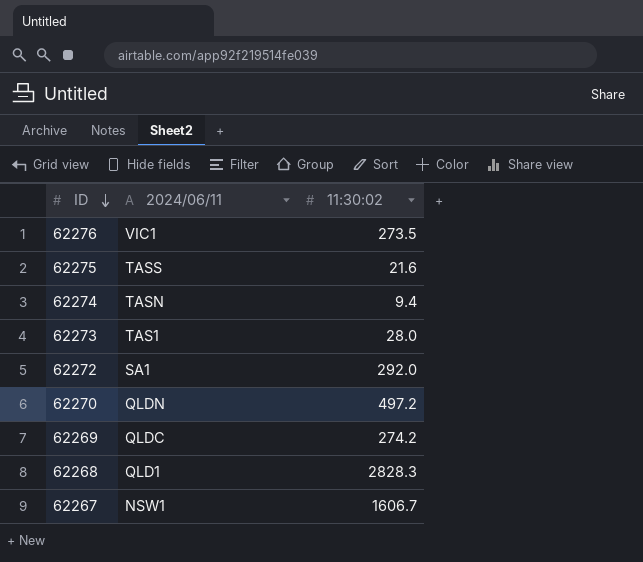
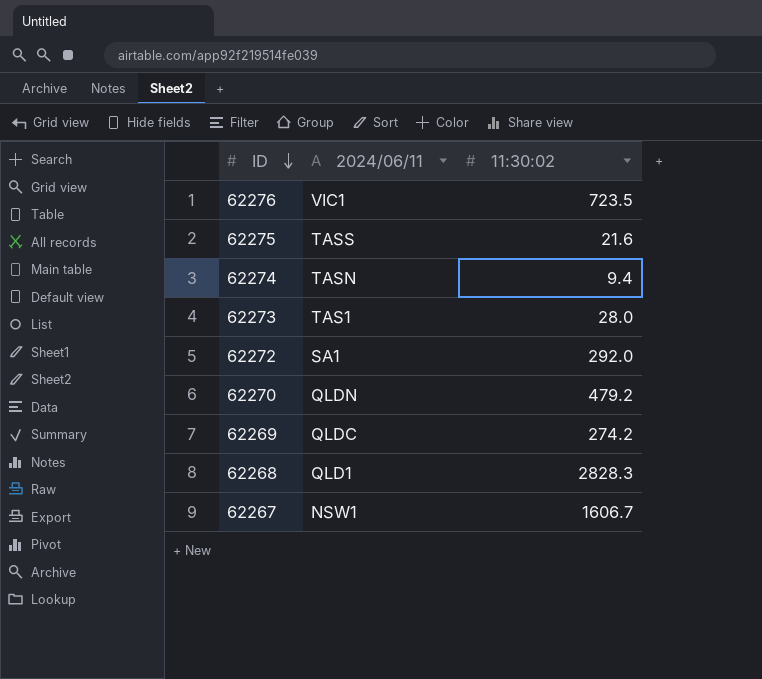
62276 | 11:30:02: 273.5 -> 723.5
62270 | 11:30:02: 497.2 -> 479.2

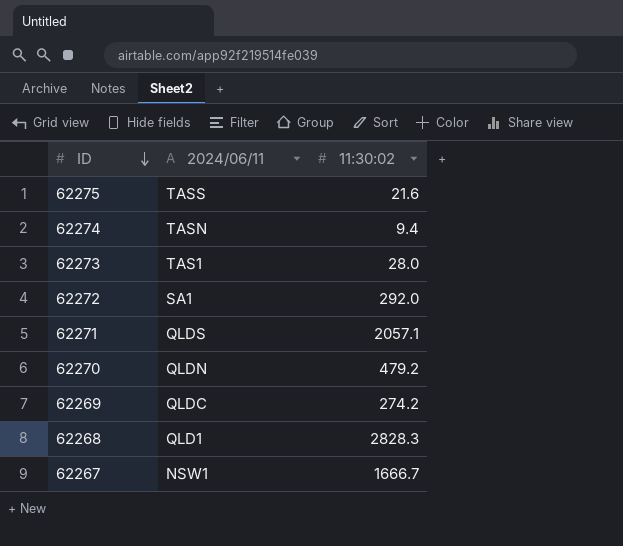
row 62276: VIC1 | 723.5 -> none
row 62271: none -> QLDS | 2057.1
62267 | 11:30:02: 1606.7 -> 1666.7

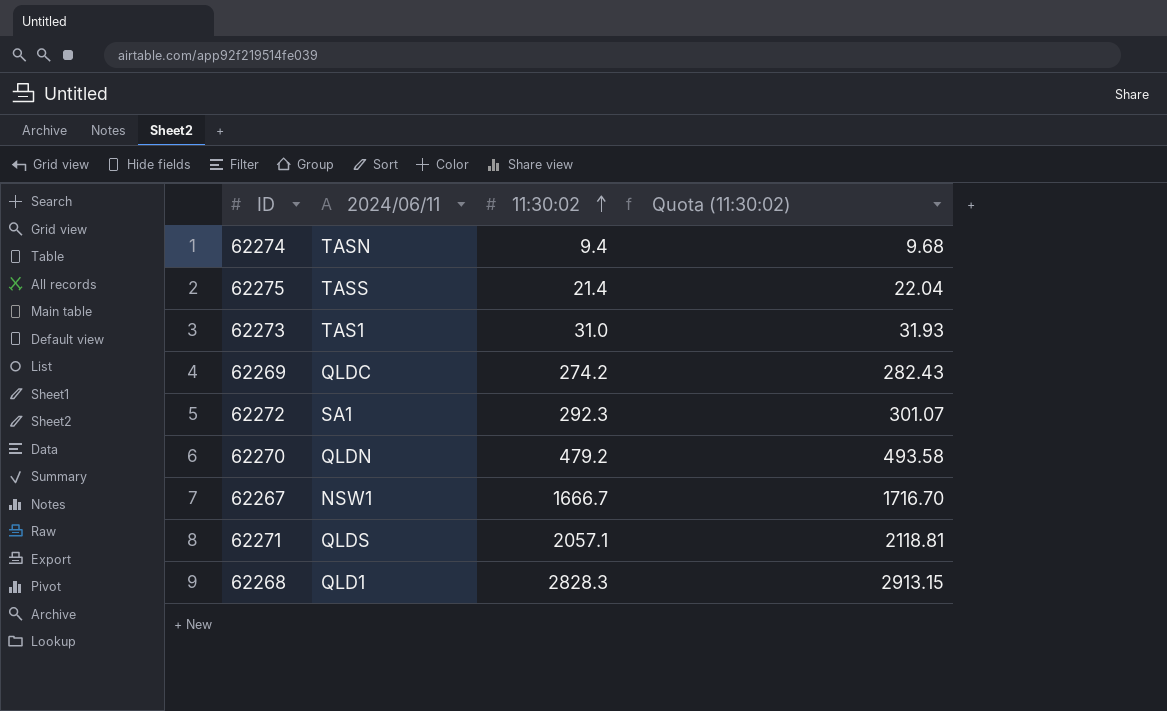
row order: ID descending -> 11:30:02 ascending
column Quota (11:30:02) | formula: none -> [11:30:02] * 1.03
62275 | 11:30:02: 21.6 -> 21.4
62273 | 11:30:02: 28.0 -> 31.0
62272 | 11:30:02: 292.0 -> 292.3

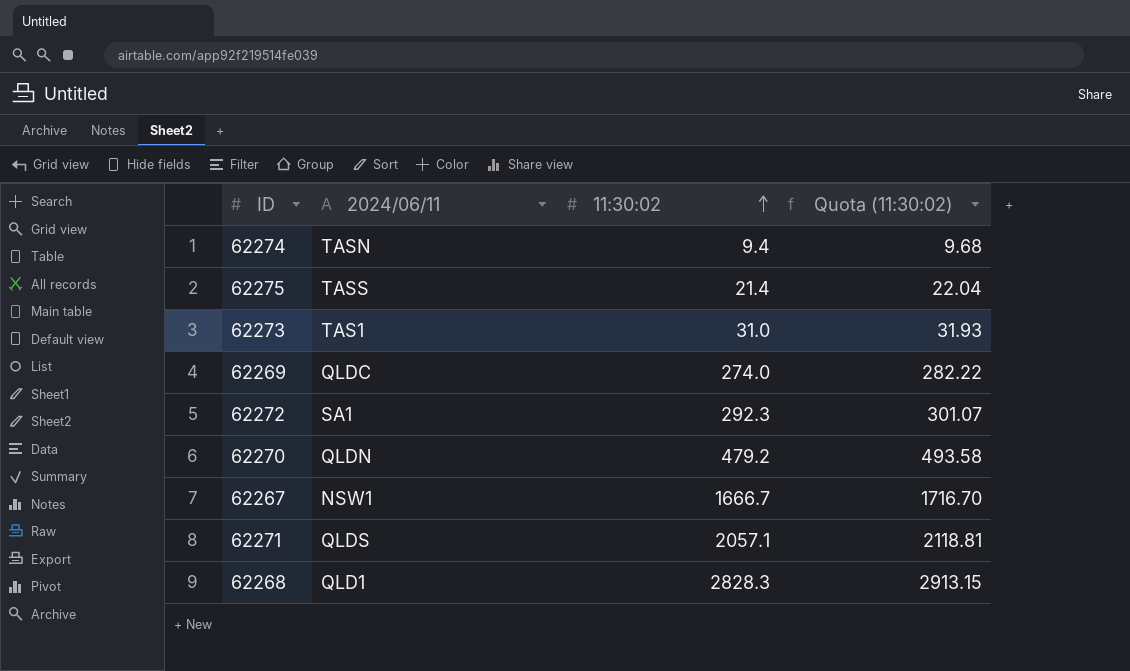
62269 | 11:30:02: 274.2 -> 274.0
62269 | Quota (11:30:02): 282.43 -> 282.22

